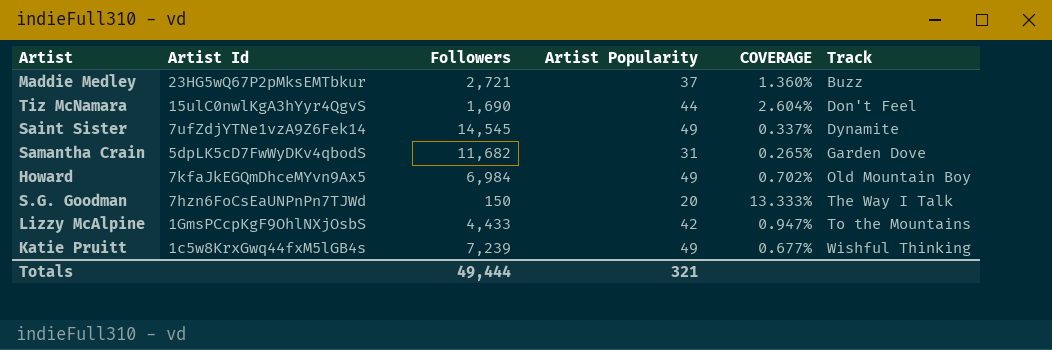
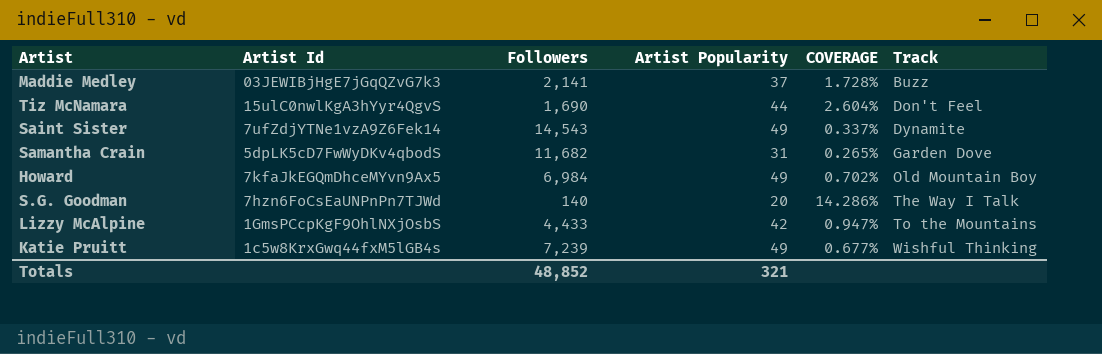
Maddie Medley | Artist Id: 23HG5wQ67P2pMksEMTbkur -> 03JEWIBjHgE7jGqQZvG7k3
Maddie Medley | Followers: 2,721 -> 2,141
Maddie Medley | COVERAGE: 1.360% -> 1.728%
Saint Sister | Followers: 14,545 -> 14,543
S.G. Goodman | Followers: 150 -> 140
S.G. Goodman | COVERAGE: 13.333% -> 14.286%
Totals | Followers: 49,444 -> 48,852

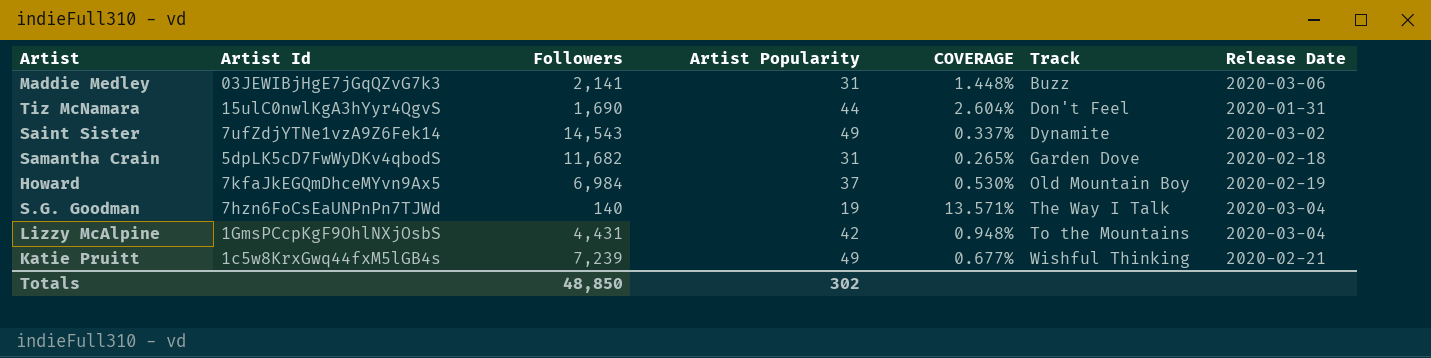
column Release Date | position: none -> 7
Maddie Medley | Artist Popularity: 37 -> 31
Maddie Medley | COVERAGE: 1.728% -> 1.448%
Howard | Artist Popularity: 49 -> 37
Howard | COVERAGE: 0.702% -> 0.530%
S.G. Goodman | Artist Popularity: 20 -> 19
S.G. Goodman | COVERAGE: 14.286% -> 13.571%
Lizzy McAlpine | Followers: 4,433 -> 4,431
Lizzy McAlpine | COVERAGE: 0.947% -> 0.948%
Totals | Followers: 48,852 -> 48,850
Totals | Artist Popularity: 321 -> 302

